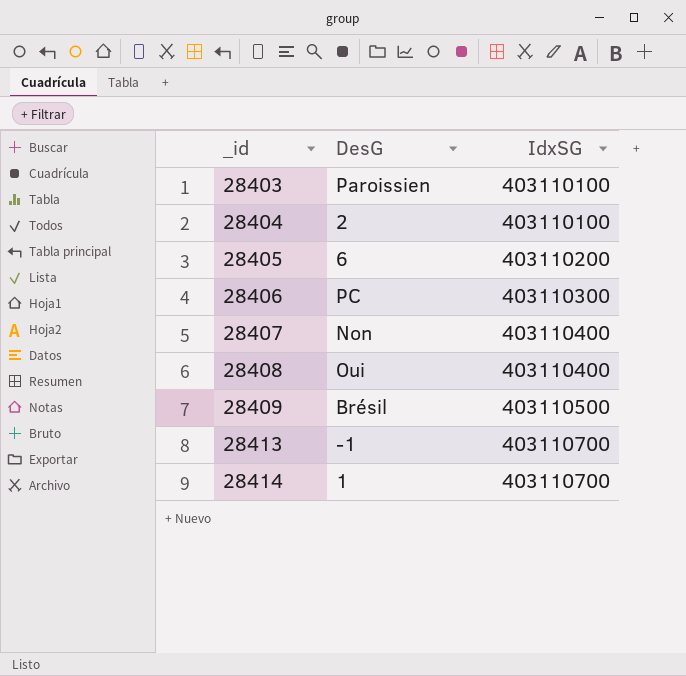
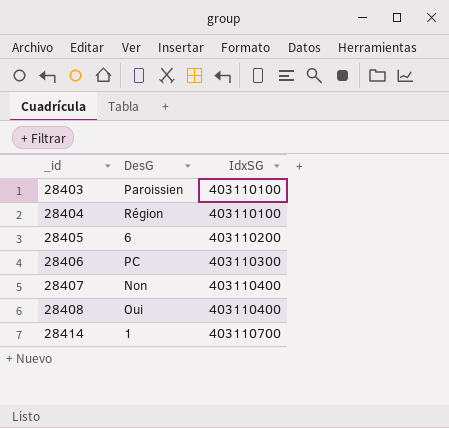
row 28409: Brésil | 403110500 -> none
row 28413: -1 | 403110700 -> none
28404 | DesG: 2 -> Région

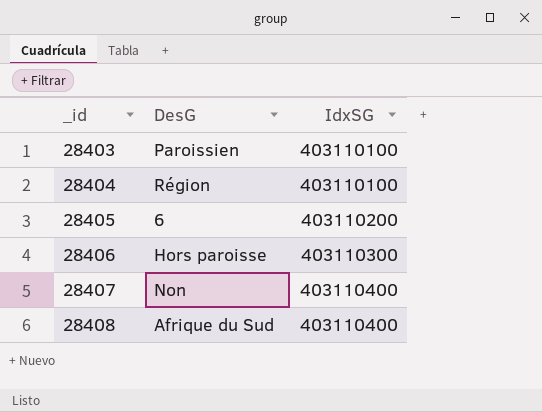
row 28414: 1 | 403110700 -> none
28406 | DesG: PC -> Hors paroisse
28408 | DesG: Oui -> Afrique du Sud

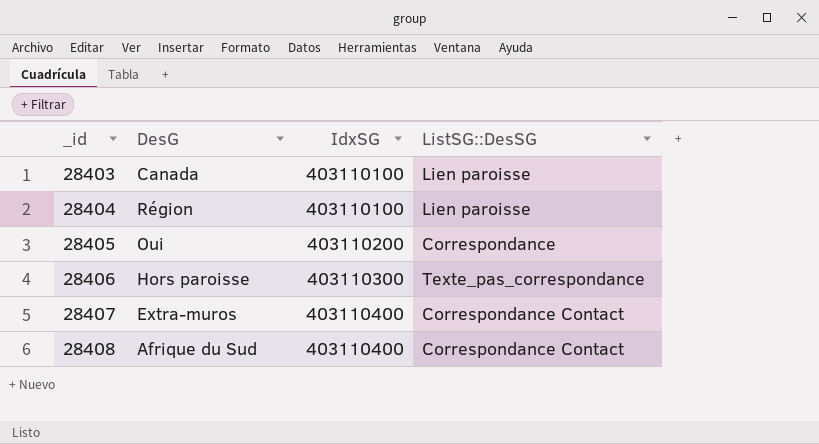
column ListSG::DesSG | position: none -> 4
28403 | DesG: Paroissien -> Canada
28405 | DesG: 6 -> Oui
28407 | DesG: Non -> Extra-muros

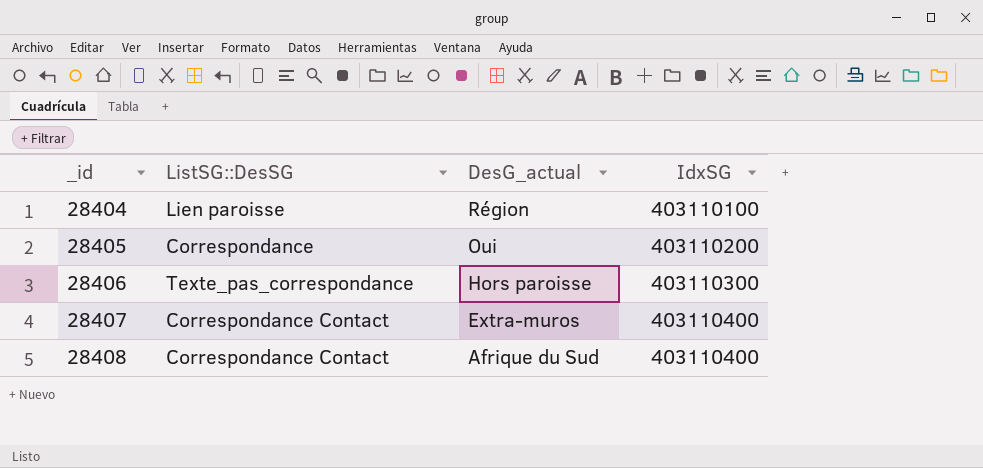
column ListSG::DesSG | position: 4 -> 2
column name: DesG -> DesG_actual
row 28403: Canada | 403110100 | Lien paroisse -> none

